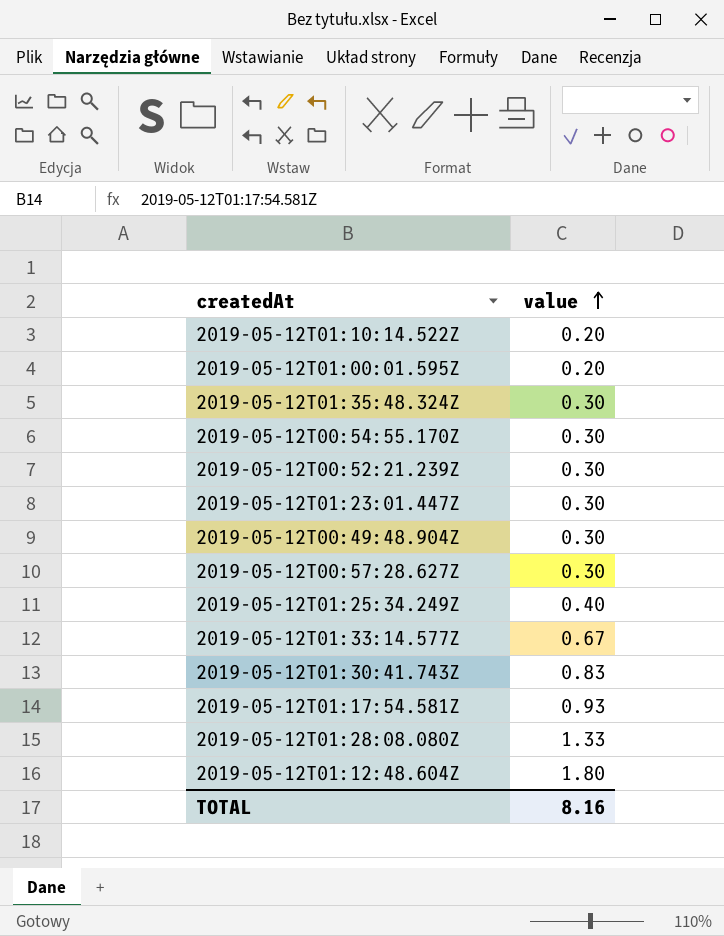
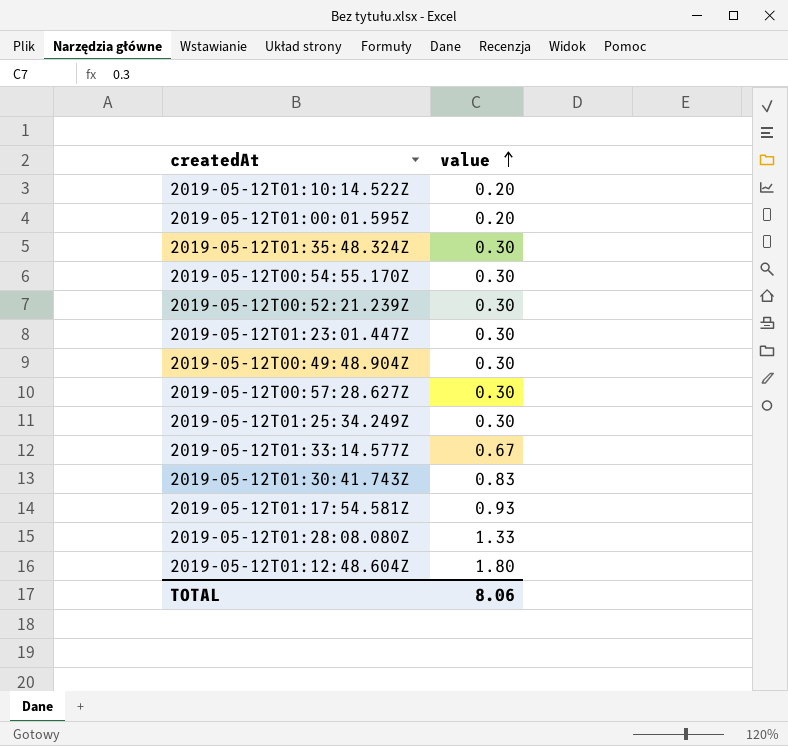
2019-05-12T01:25:34.249Z | value: 0.40 -> 0.30
TOTAL | value: 8.16 -> 8.06

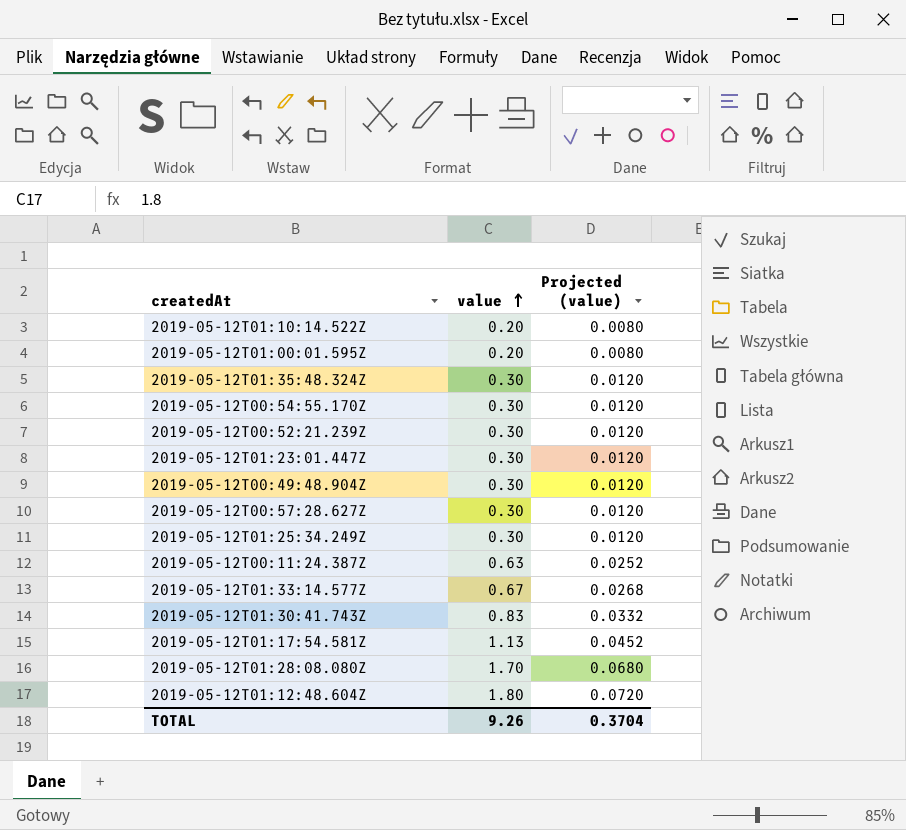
column Projected (value) | formula: none -> [value] * 0.04
row 2019-05-12T00:11:24.387Z: none -> 0.63 | 0.0252
2019-05-12T01:17:54.581Z | value: 0.93 -> 1.13
2019-05-12T01:28:08.080Z | value: 1.33 -> 1.70
TOTAL | value: 8.06 -> 9.26

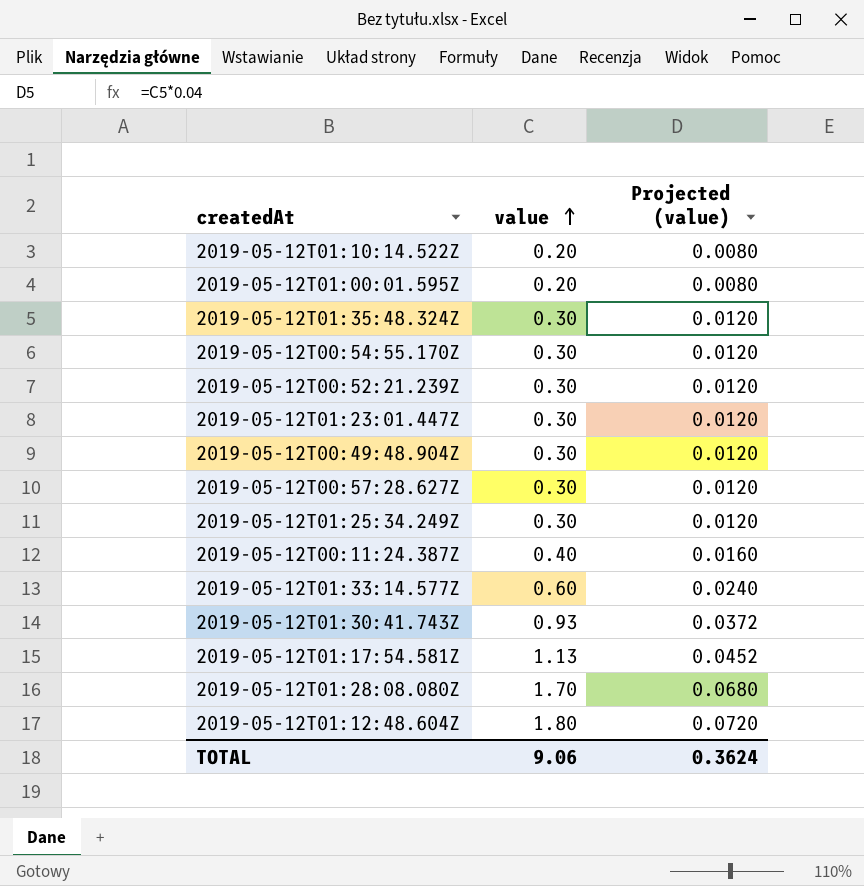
2019-05-12T00:11:24.387Z | value: 0.63 -> 0.40
2019-05-12T00:11:24.387Z | Projected (value): 0.0252 -> 0.0160
2019-05-12T01:33:14.577Z | value: 0.67 -> 0.60
2019-05-12T01:33:14.577Z | Projected (value): 0.0268 -> 0.0240
2019-05-12T01:30:41.743Z | value: 0.83 -> 0.93
2019-05-12T01:30:41.743Z | Projected (value): 0.0332 -> 0.0372
TOTAL | value: 9.26 -> 9.06
TOTAL | Projected (value): 0.3704 -> 0.3624

